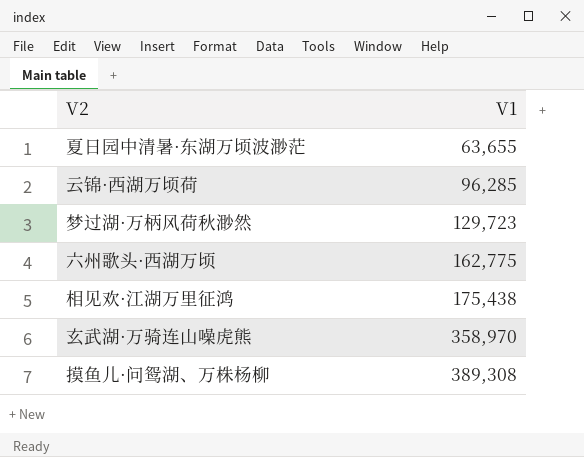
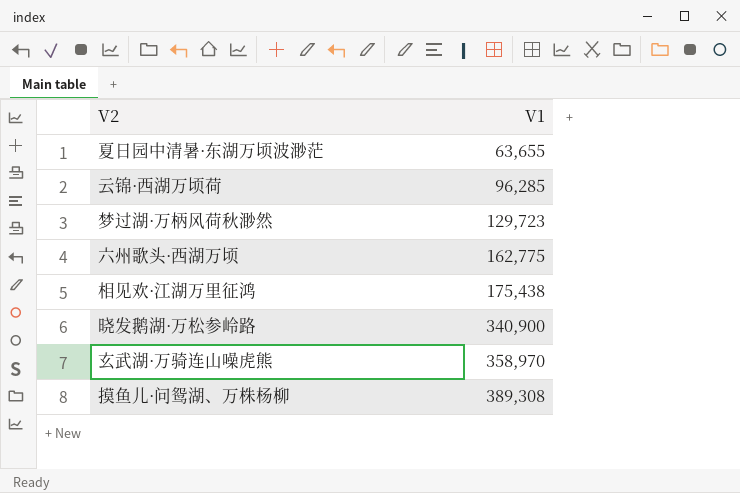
row 晓发鹅湖·万松参岭路: none -> 340,900

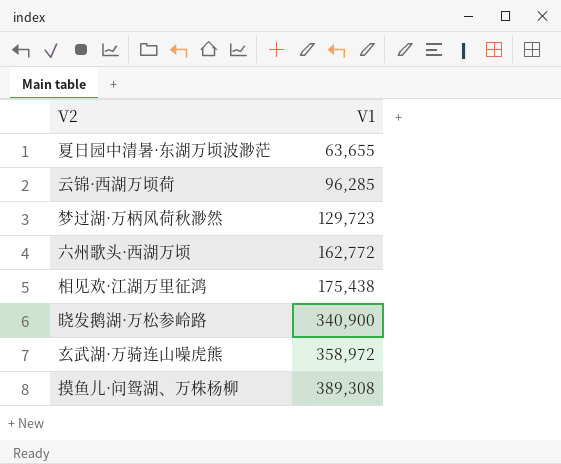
六州歌头·西湖万顷 | V1: 162,775 -> 162,772
玄武湖·万骑连山噪虎熊 | V1: 358,970 -> 358,972

